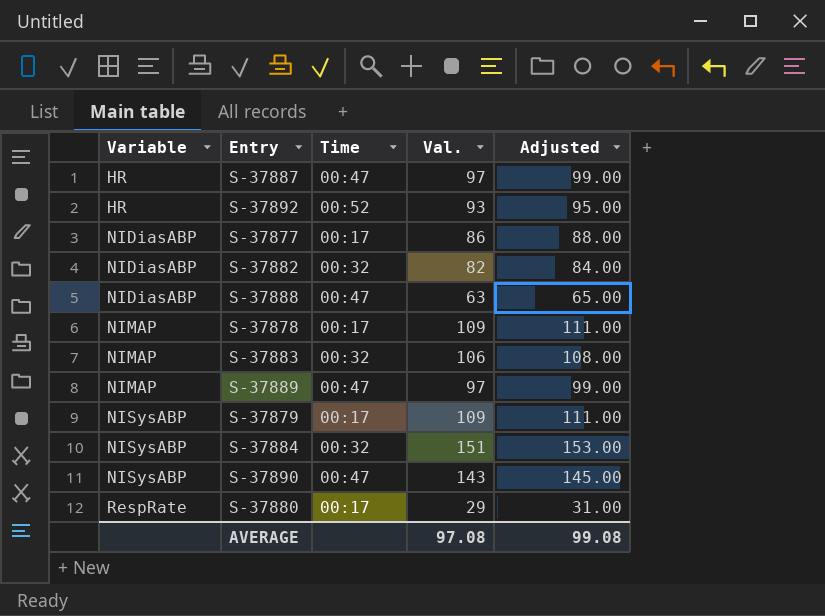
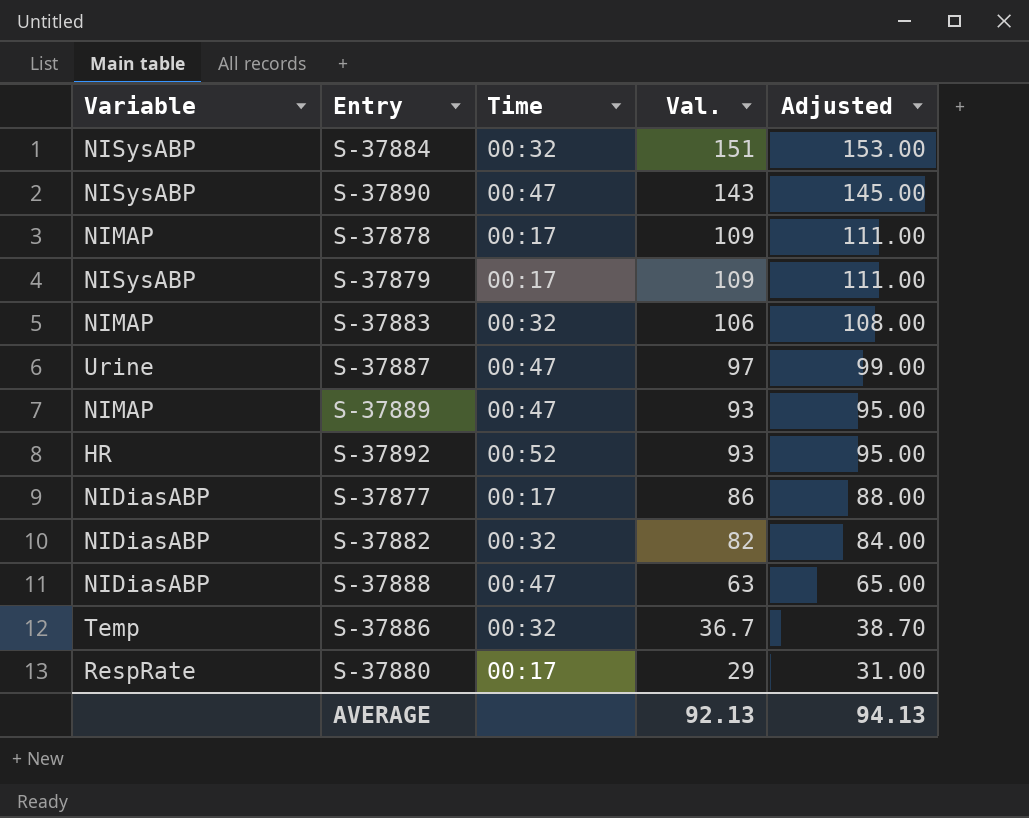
row order: Variable ascending -> Val. descending
S-37887 | Variable: HR -> Urine
S-37889 | Val.: 97 -> 93
S-37889 | Adjusted: 99.00 -> 95.00
row S-37886: none -> Temp | 00:32 | 36.7 | 38.70
AVERAGE | Val.: 97.08 -> 92.13
AVERAGE | Adjusted: 99.08 -> 94.13

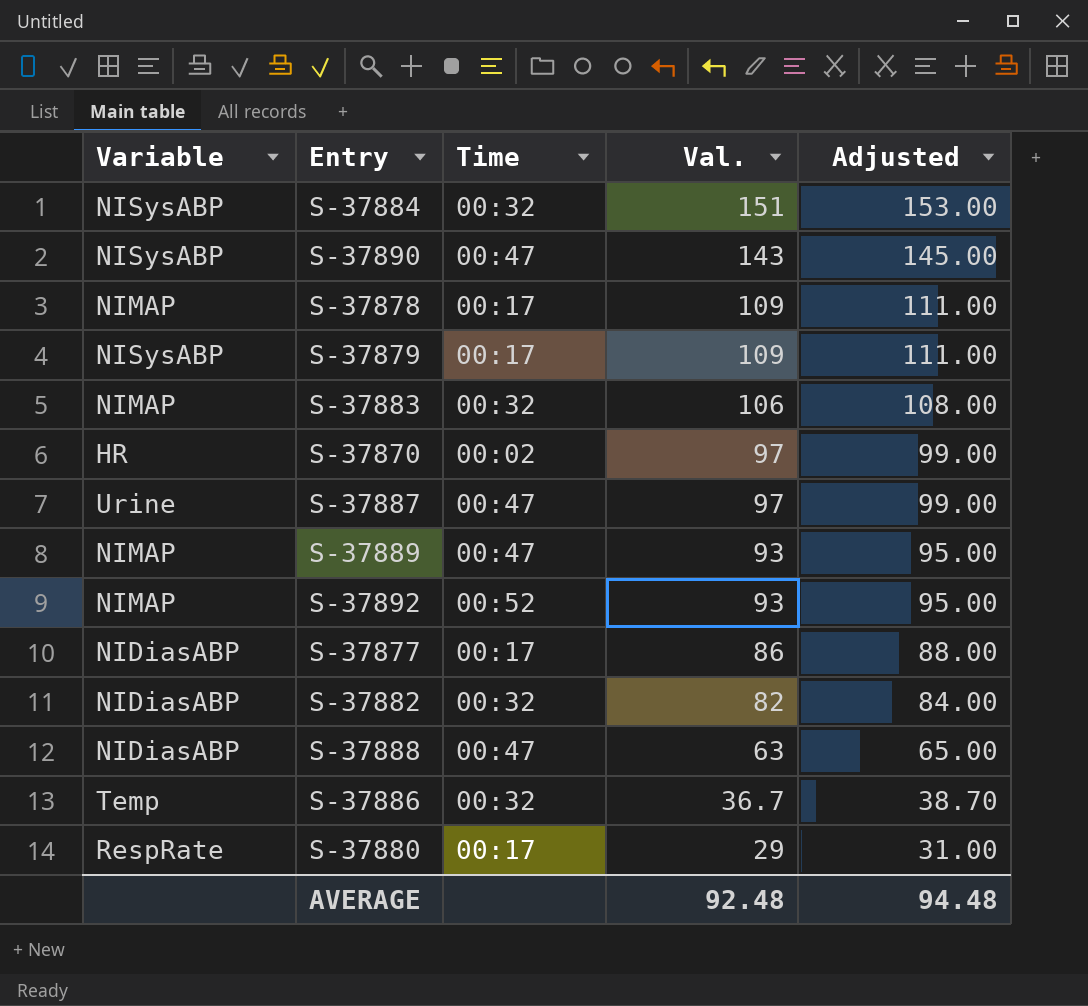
row S-37870: none -> HR | 00:02 | 97 | 99.00
S-37892 | Variable: HR -> NIMAP
AVERAGE | Val.: 92.13 -> 92.48
AVERAGE | Adjusted: 94.13 -> 94.48

